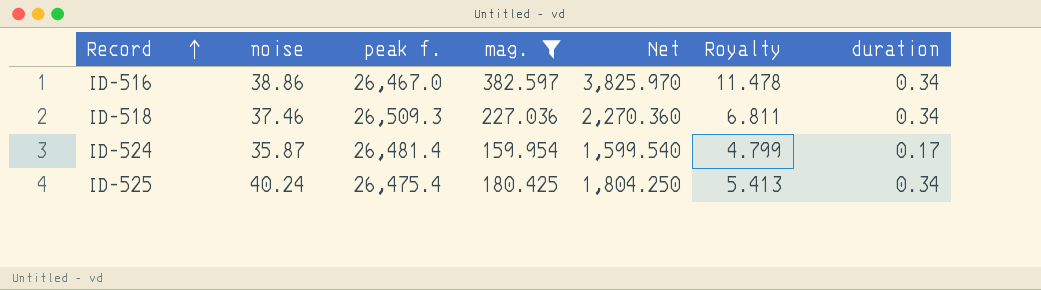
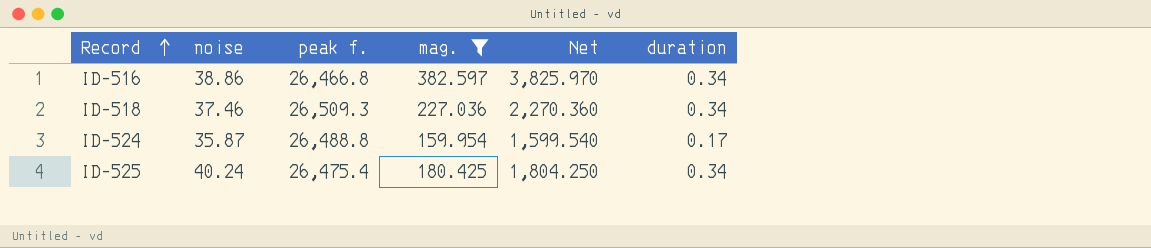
column Royalty | formula: [mag.] * 0.03 -> none
ID-516 | peak f.: 26,467.0 -> 26,466.8
ID-524 | peak f.: 26,481.4 -> 26,488.8

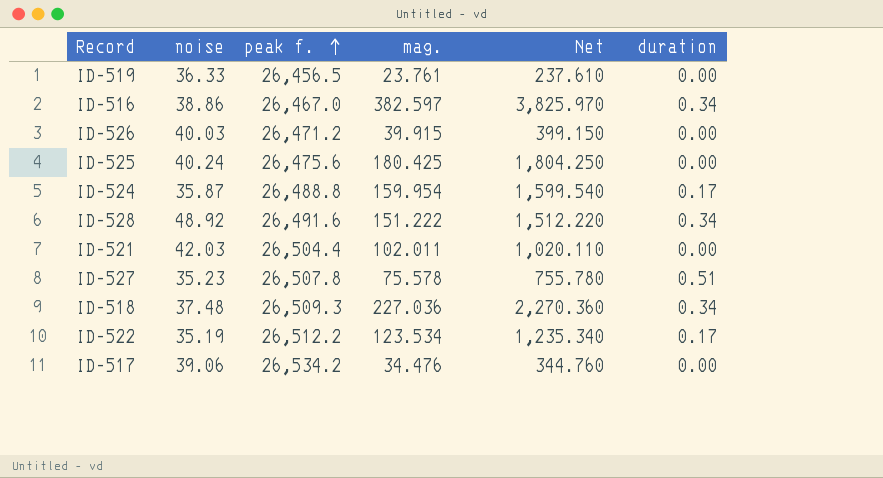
filter: mag. >= 159.954 -> none
row order: Record ascending -> peak f. ascending
ID-516 | peak f.: 26,466.8 -> 26,467.0
ID-525 | peak f.: 26,475.4 -> 26,475.6
ID-525 | duration: 0.34 -> 0.00
ID-518 | noise: 37.46 -> 37.48

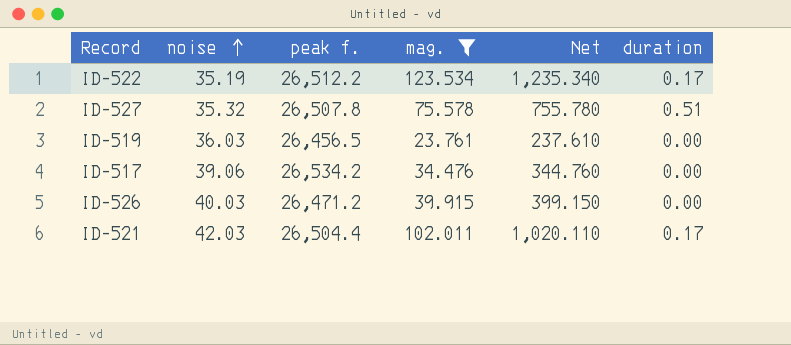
filter: none -> mag. <= 123.534
row order: peak f. ascending -> noise ascending
ID-527 | noise: 35.23 -> 35.32
ID-519 | noise: 36.33 -> 36.03
ID-521 | duration: 0.00 -> 0.17

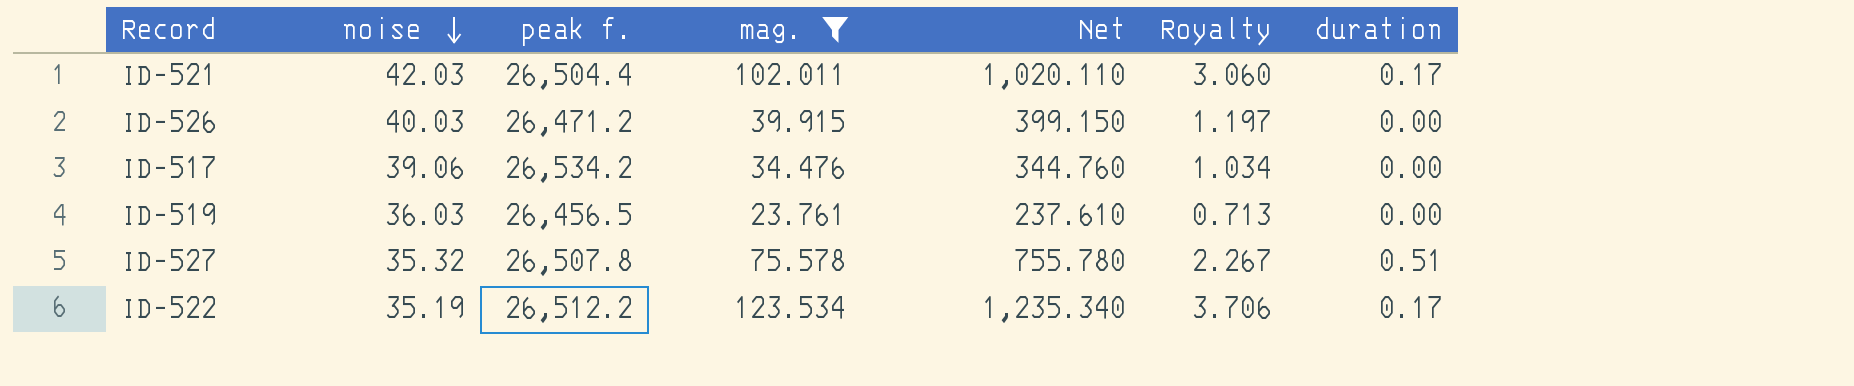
row order: noise ascending -> noise descending
column Royalty | formula: none -> [mag.] * 0.03

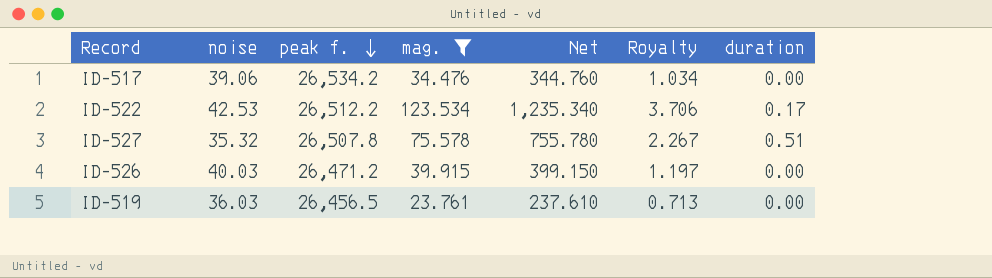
row order: noise descending -> peak f. descending
row ID-521: 42.03 | 26,504.4 | 102.011 | 1,020.110 | 3.060 | 0.17 -> none
ID-522 | noise: 35.19 -> 42.53

